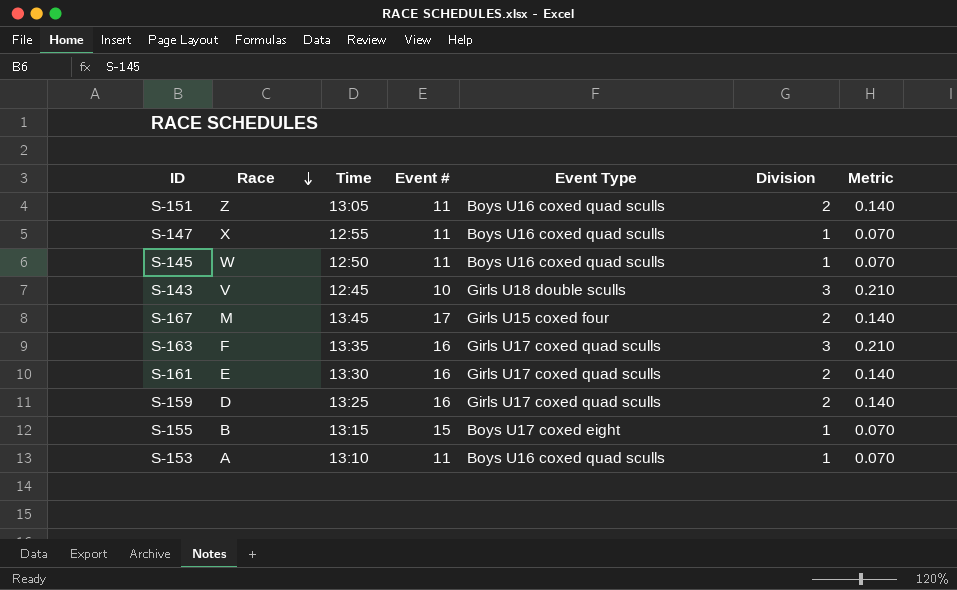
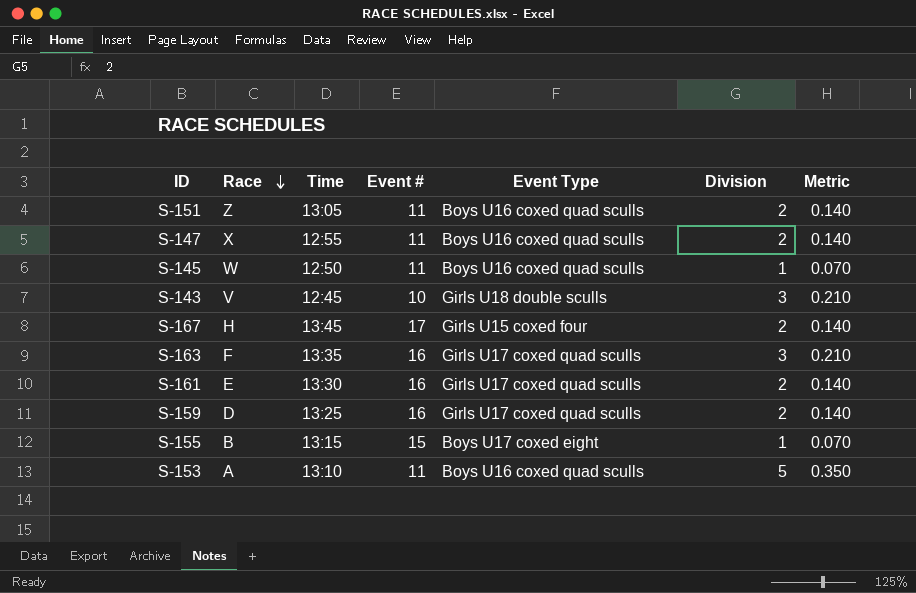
S-147 | Division: 1 -> 2
S-147 | Metric: 0.070 -> 0.140
S-167 | Race: M -> H
S-153 | Division: 1 -> 5
S-153 | Metric: 0.070 -> 0.350

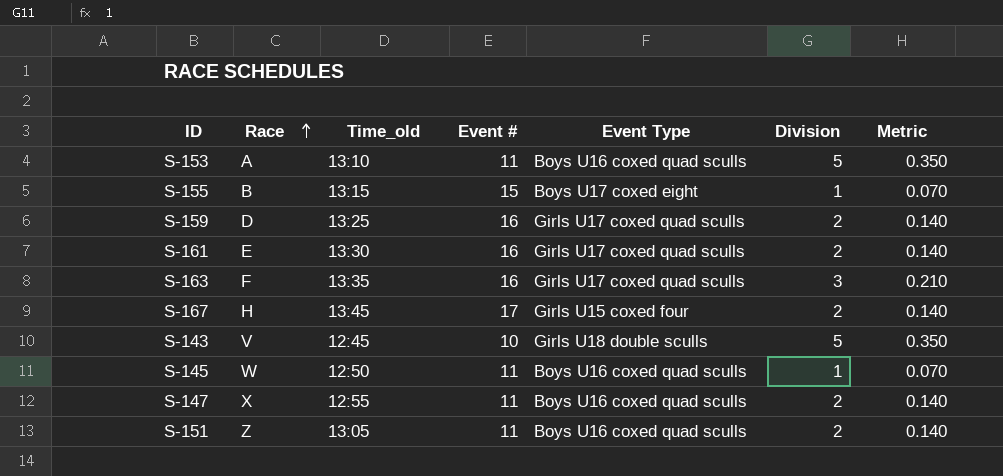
row order: Race descending -> Race ascending
column name: Time -> Time_old
S-143 | Division: 3 -> 5
S-143 | Metric: 0.210 -> 0.350

